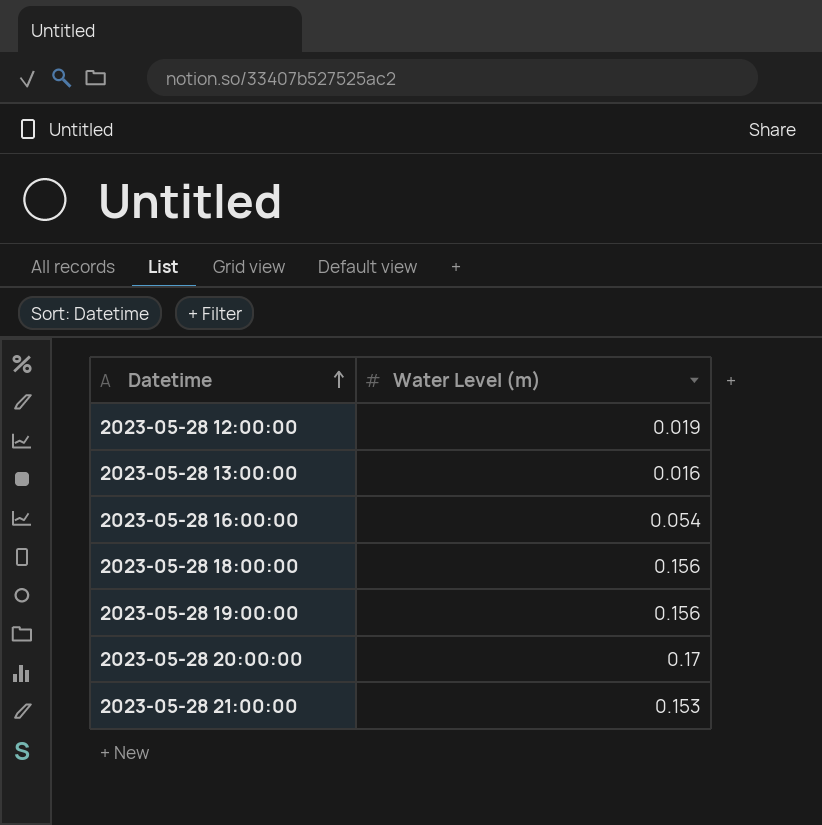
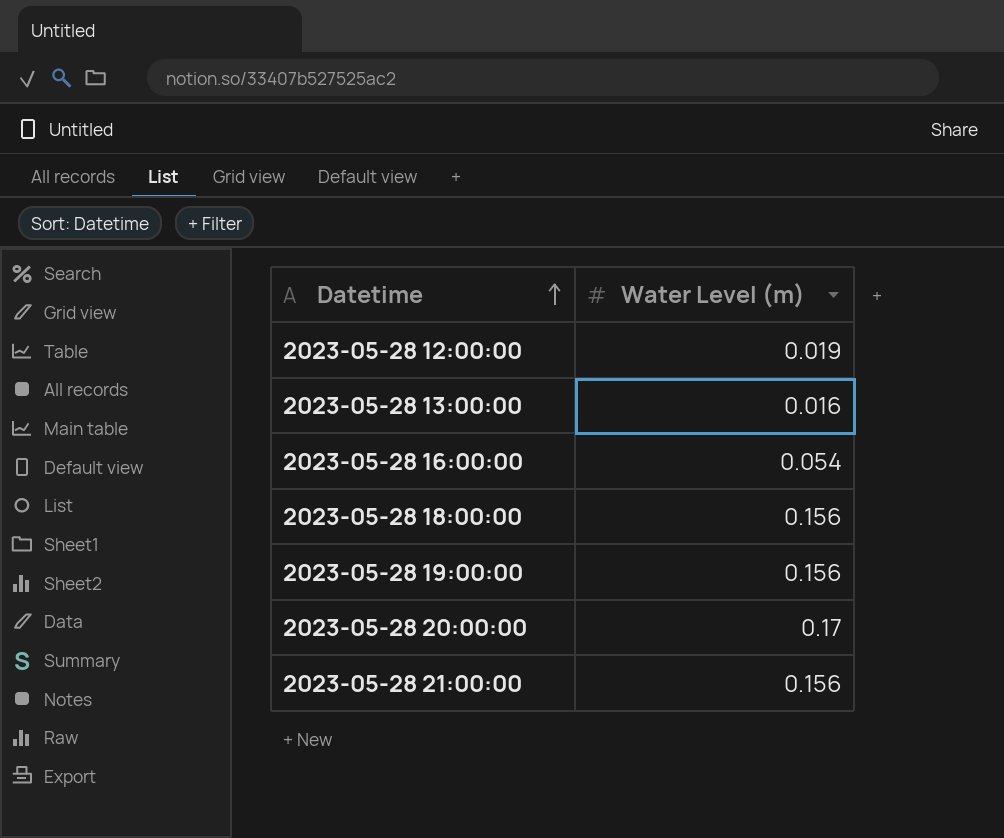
2023-05-28 21:00:00 | Water Level (m): 0.153 -> 0.156

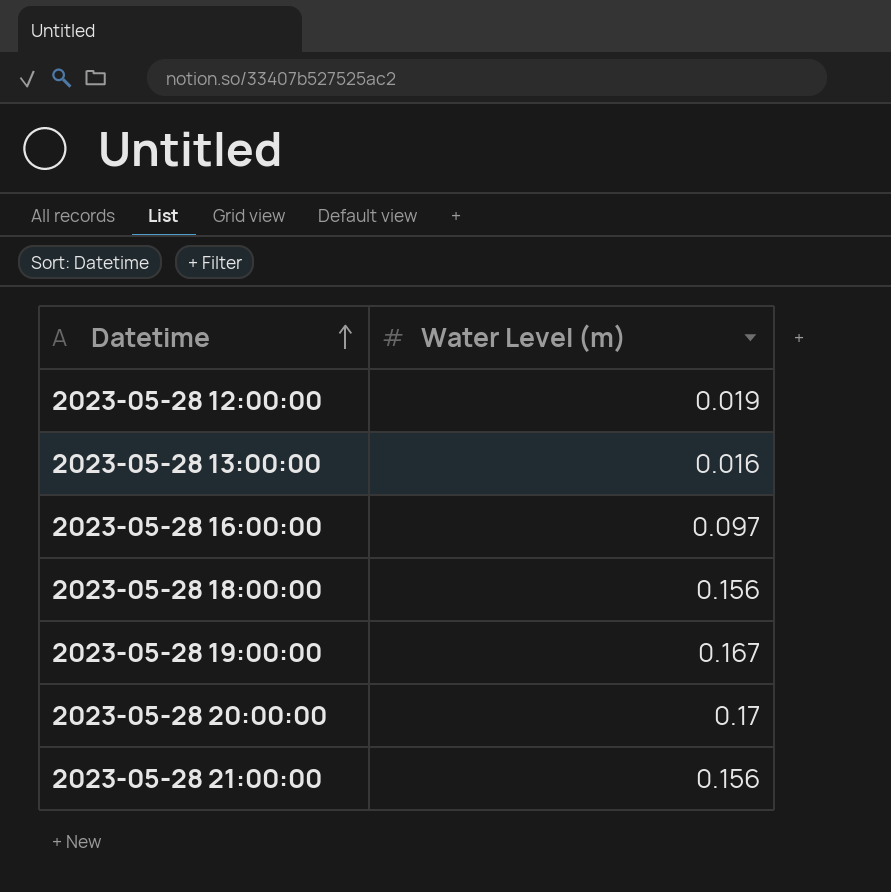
2023-05-28 16:00:00 | Water Level (m): 0.054 -> 0.097
2023-05-28 19:00:00 | Water Level (m): 0.156 -> 0.167

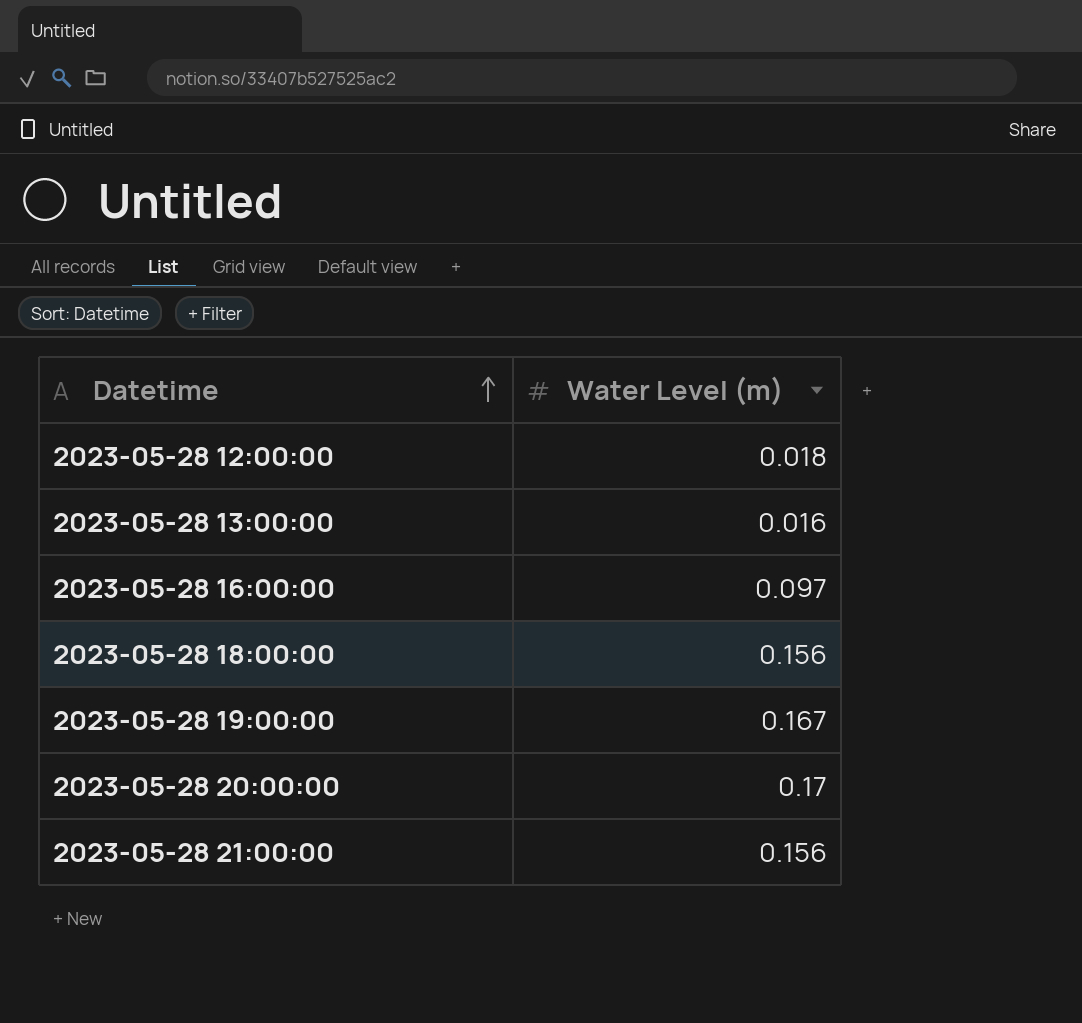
2023-05-28 12:00:00 | Water Level (m): 0.019 -> 0.018

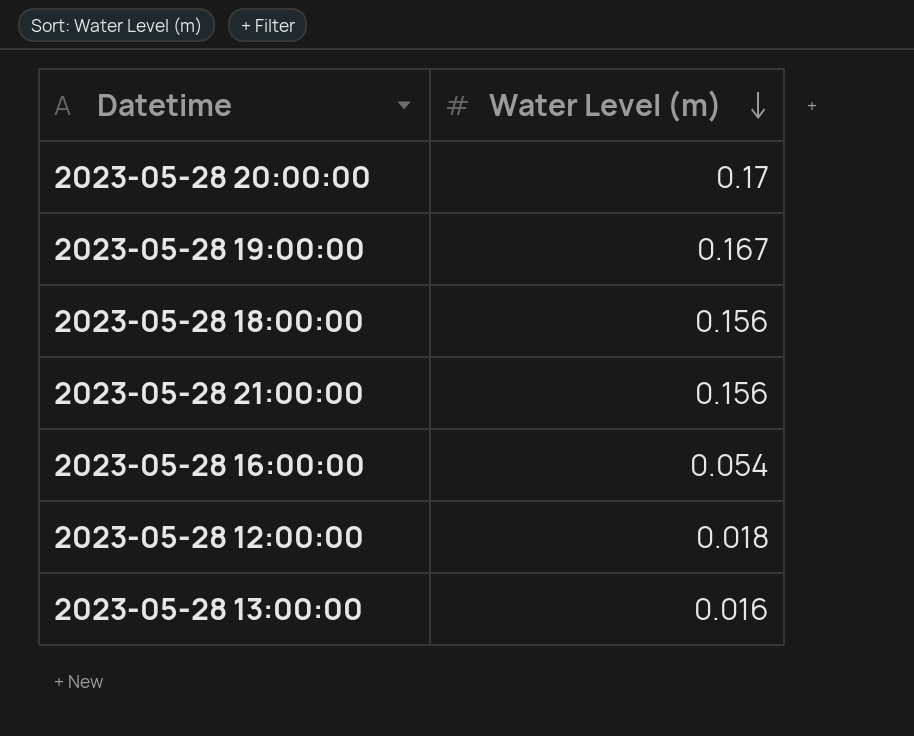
row order: Datetime ascending -> Water Level (m) descending
2023-05-28 16:00:00 | Water Level (m): 0.097 -> 0.054

